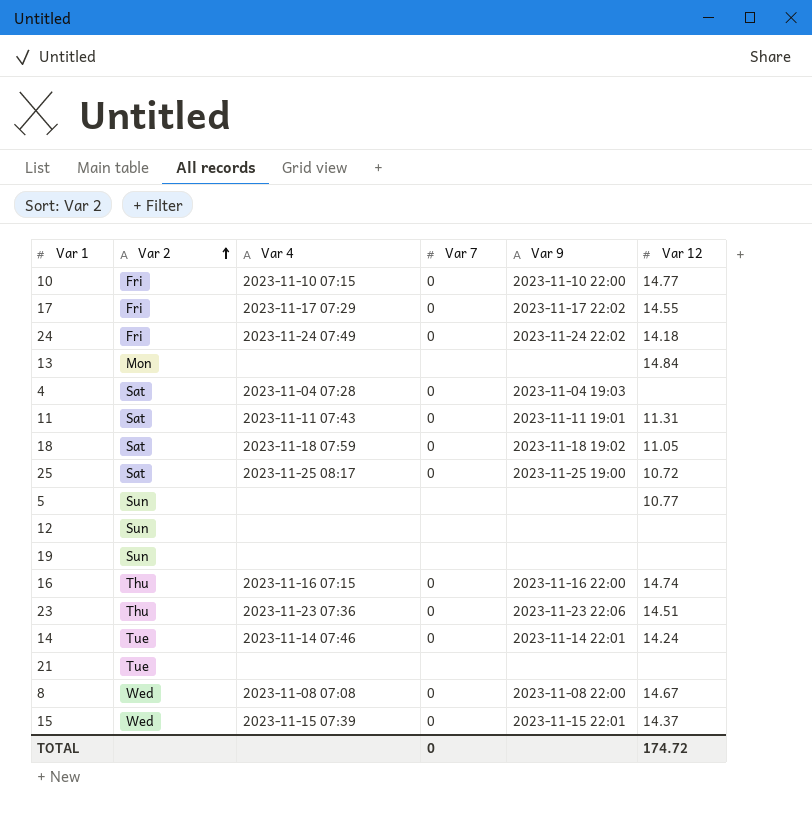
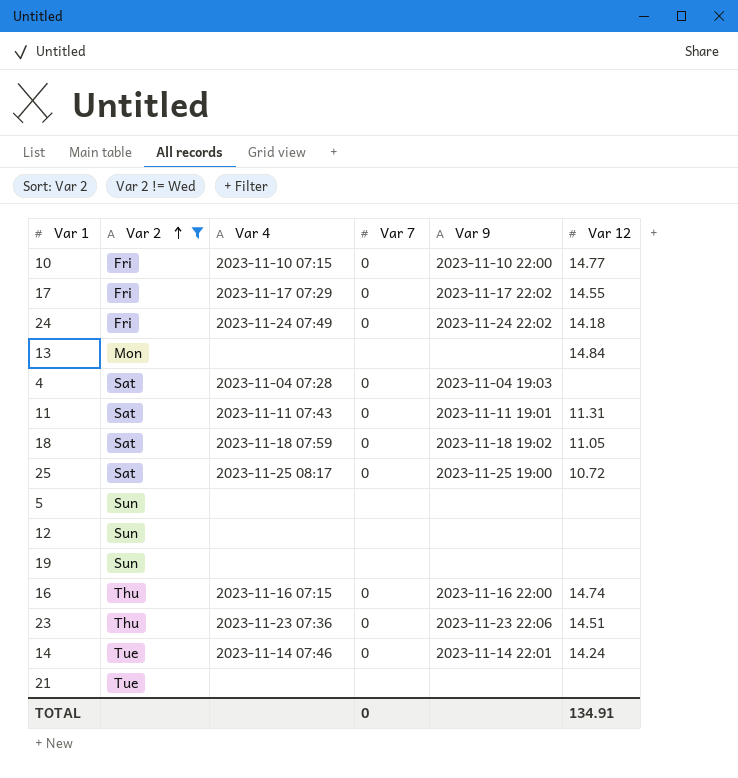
filter: none -> Var 2 != Wed
5 | Var 12: 10.77 -> none
TOTAL | Var 12: 174.72 -> 134.91

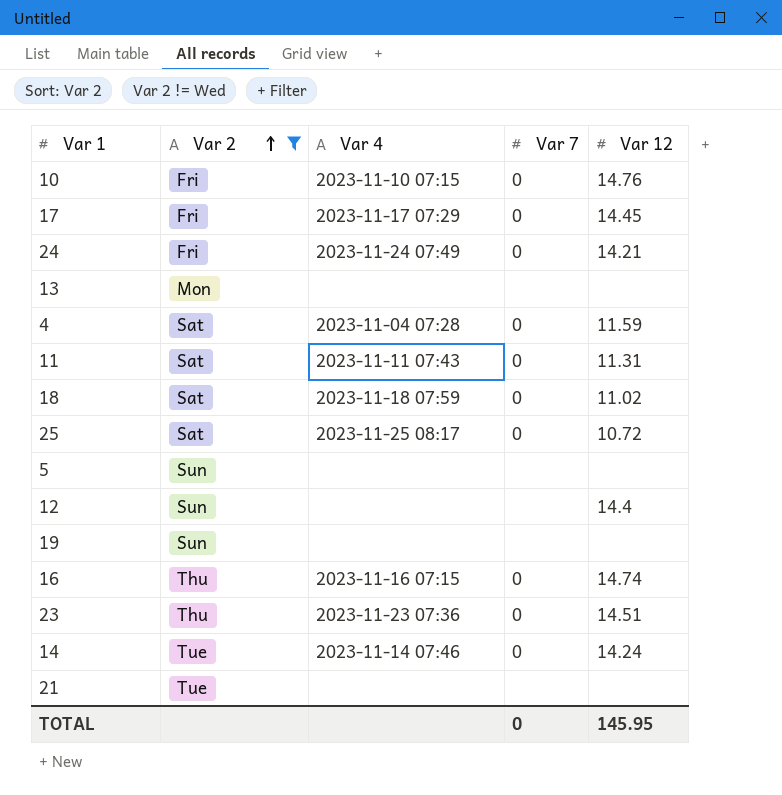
column Var 9 | position: 5 -> none
10 | Var 12: 14.77 -> 14.76
17 | Var 12: 14.55 -> 14.45
24 | Var 12: 14.18 -> 14.21
13 | Var 12: 14.84 -> none
4 | Var 12: none -> 11.59
18 | Var 12: 11.05 -> 11.02
12 | Var 12: none -> 14.4
TOTAL | Var 12: 134.91 -> 145.95

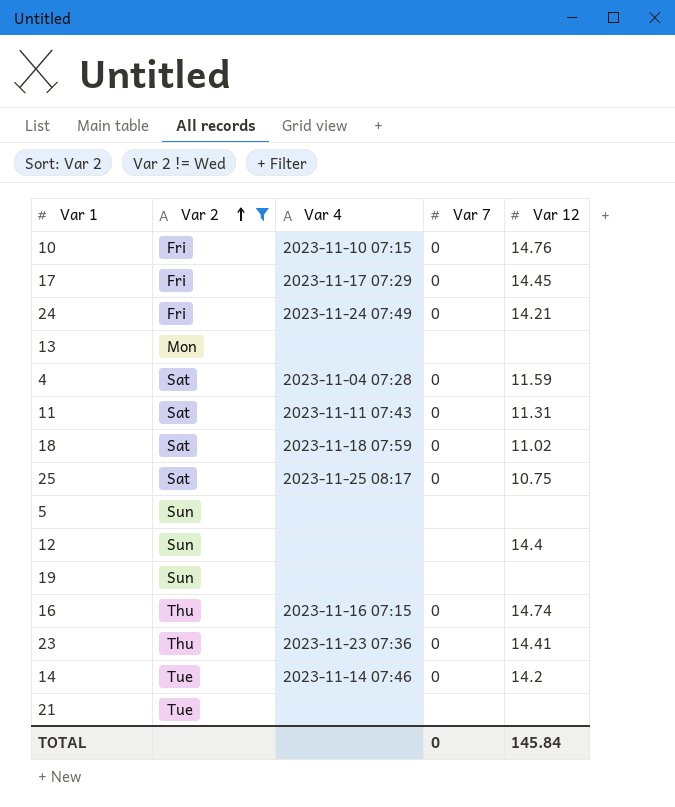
25 | Var 12: 10.72 -> 10.75
23 | Var 12: 14.51 -> 14.41
14 | Var 12: 14.24 -> 14.2
TOTAL | Var 12: 145.95 -> 145.84

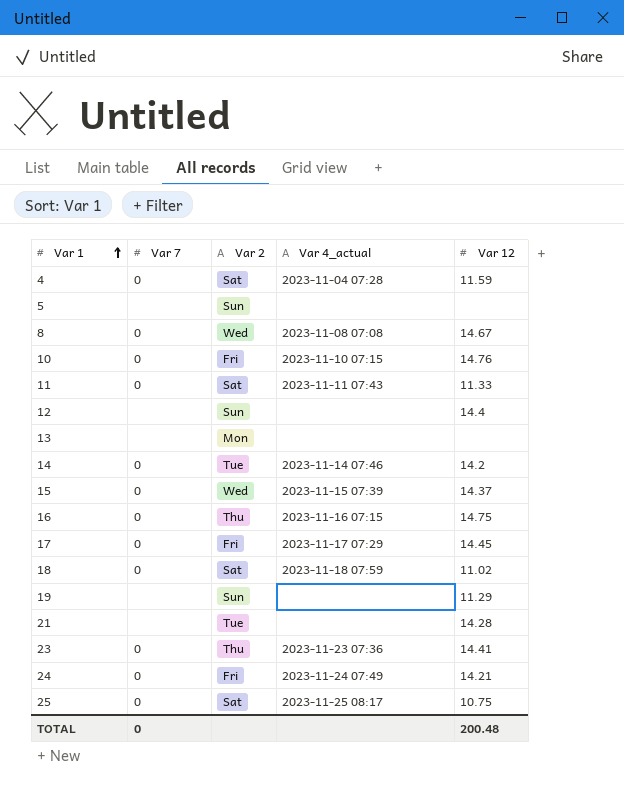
filter: Var 2 != Wed -> none
row order: Var 2 ascending -> Var 1 ascending
column Var 7 | position: 4 -> 2
column name: Var 4 -> Var 4_actual
11 | Var 12: 11.31 -> 11.33
16 | Var 12: 14.74 -> 14.75
19 | Var 12: none -> 11.29
21 | Var 12: none -> 14.28
TOTAL | Var 12: 145.84 -> 200.48

